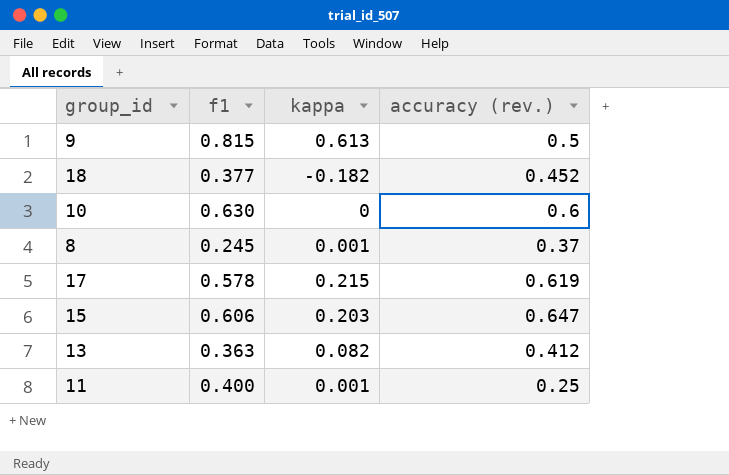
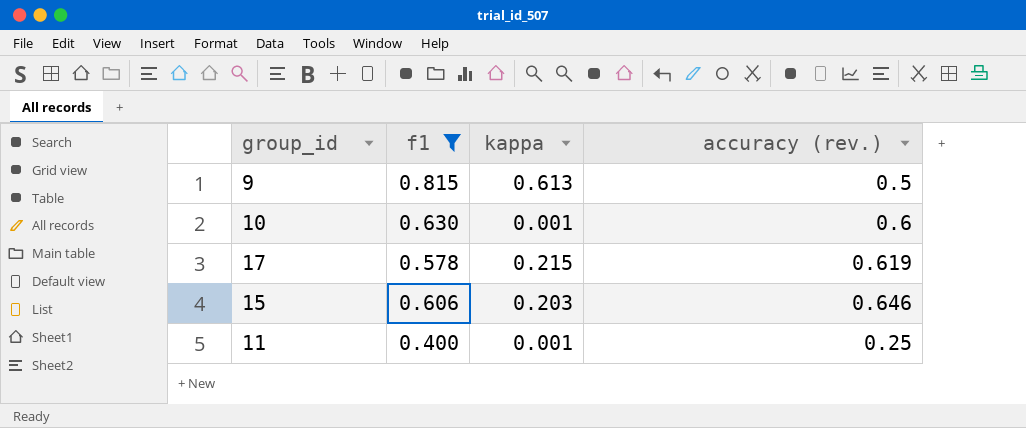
filter: none -> f1 >= 0.400
10 | kappa: 0 -> 0.001
15 | accuracy (rev.): 0.647 -> 0.646

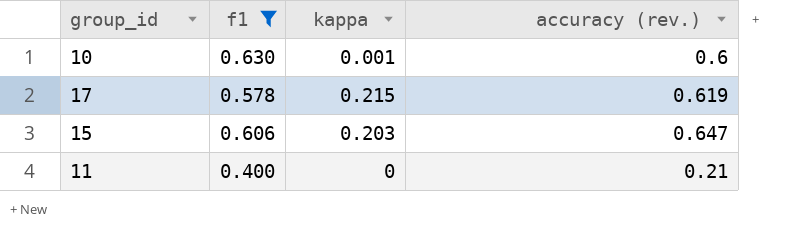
row 9: 0.815 | 0.613 | 0.5 -> none
15 | accuracy (rev.): 0.646 -> 0.647
11 | kappa: 0.001 -> 0
11 | accuracy (rev.): 0.25 -> 0.21

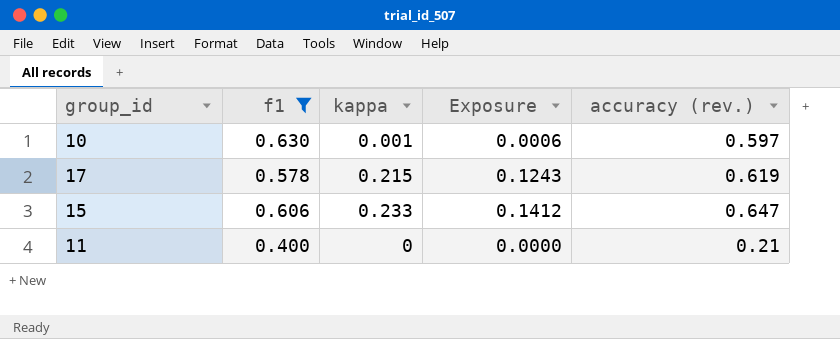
column Exposure | formula: none -> [f1] * [kappa]
10 | accuracy (rev.): 0.6 -> 0.597
15 | kappa: 0.203 -> 0.233

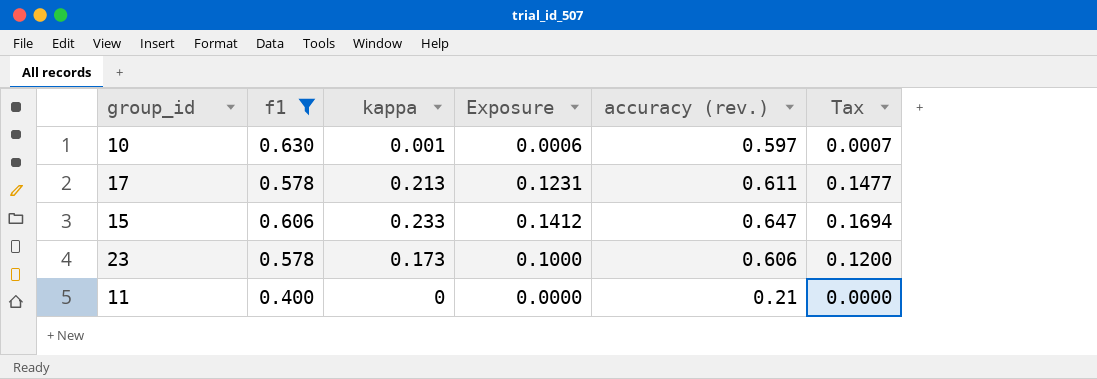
column Tax | formula: none -> [Exposure] * 1.2
17 | kappa: 0.215 -> 0.213
17 | Exposure: 0.1243 -> 0.1231
17 | accuracy (rev.): 0.619 -> 0.611
row 23: none -> 0.578 | 0.173 | 0.1000 | 0.606 | 0.1200

